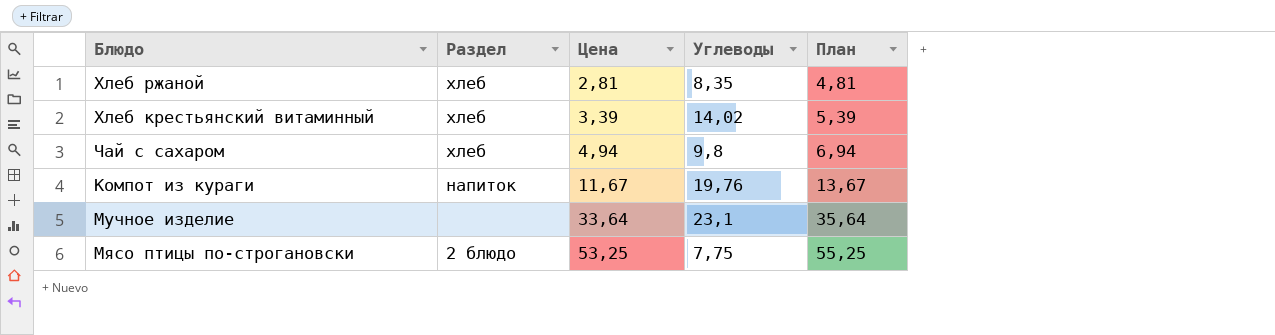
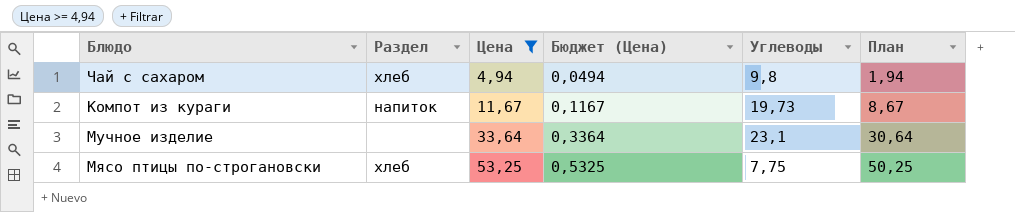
filter: none -> Цена >= 4,94
column Бюджет (Цена) | formula: none -> [Цена] * 0,01
column План | formula: [Цена] + 2 -> [Цена] - 3
Компот из кураги | Углеводы: 19,76 -> 19,73
Мясо птицы по-строгановски | Раздел: 2 блюдо -> хлеб

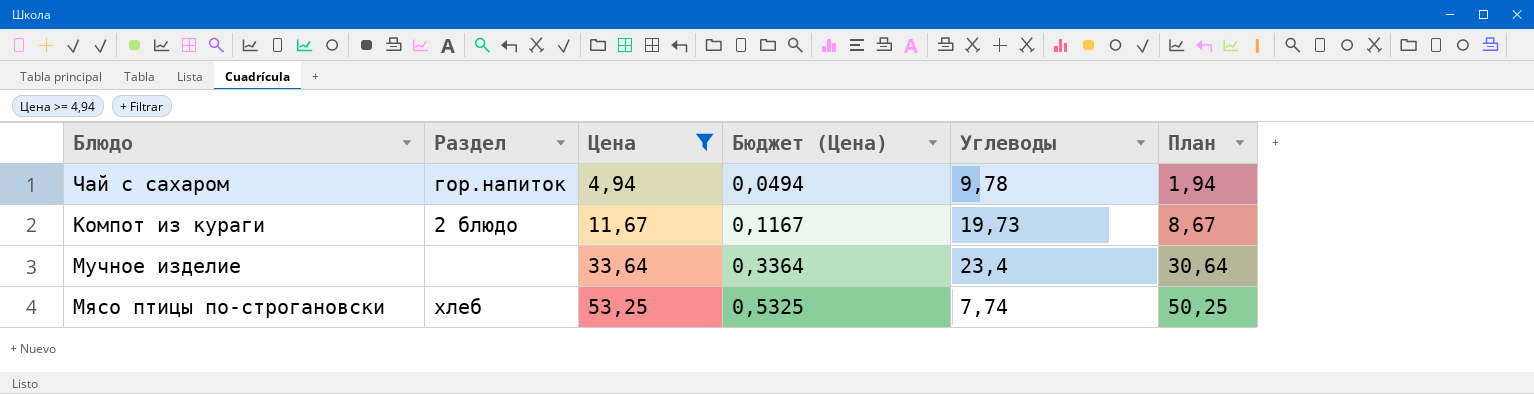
Чай с сахаром | Раздел: хлеб -> гор.напиток
Чай с сахаром | Углеводы: 9,8 -> 9,78
Компот из кураги | Раздел: напиток -> 2 блюдо
Мучное изделие | Углеводы: 23,1 -> 23,4
Мясо птицы по-строгановски | Углеводы: 7,75 -> 7,74

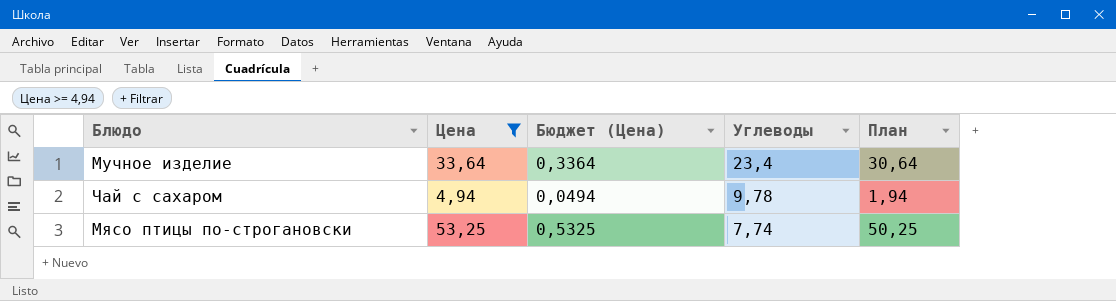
row order: Цена ascending -> Углеводы descending
column Раздел | position: 2 -> none
row Компот из кураги: 2 блюдо | 11,67 | 0,1167 | 19,73 | 8,67 -> none

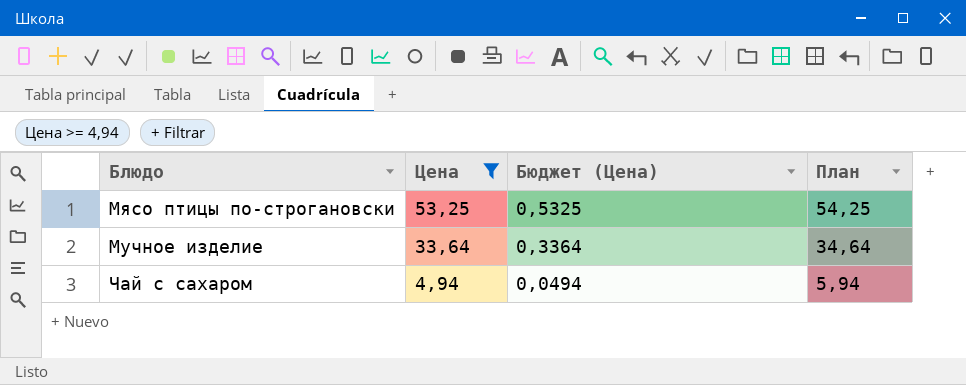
row order: Углеводы descending -> Цена descending
column Углеводы | position: 4 -> none
column План | formula: [Цена] - 3 -> [Цена] + 1

